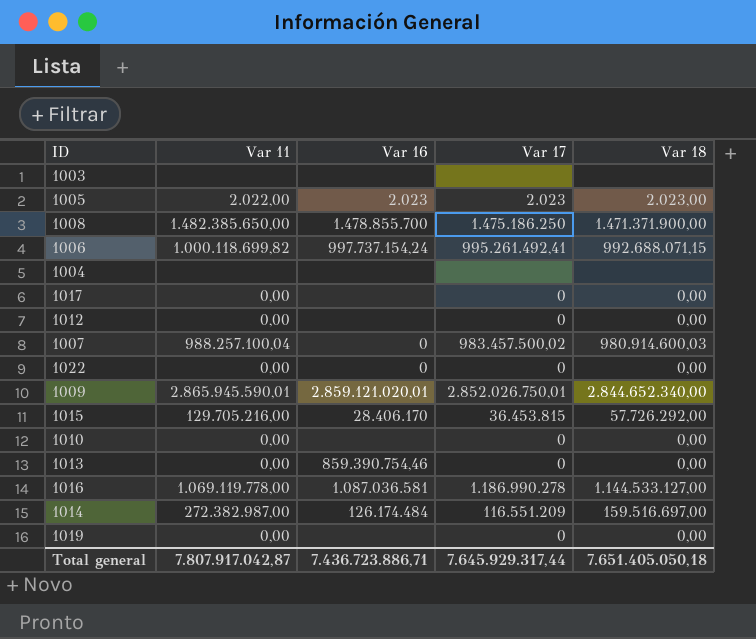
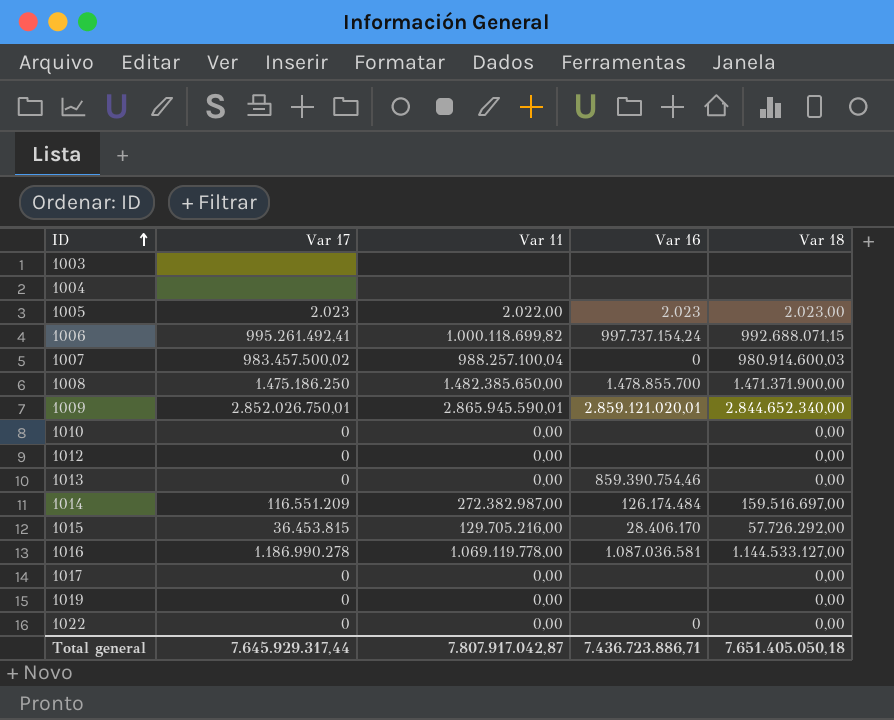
row order: none -> ID ascending
column Var 17 | position: 4 -> 2

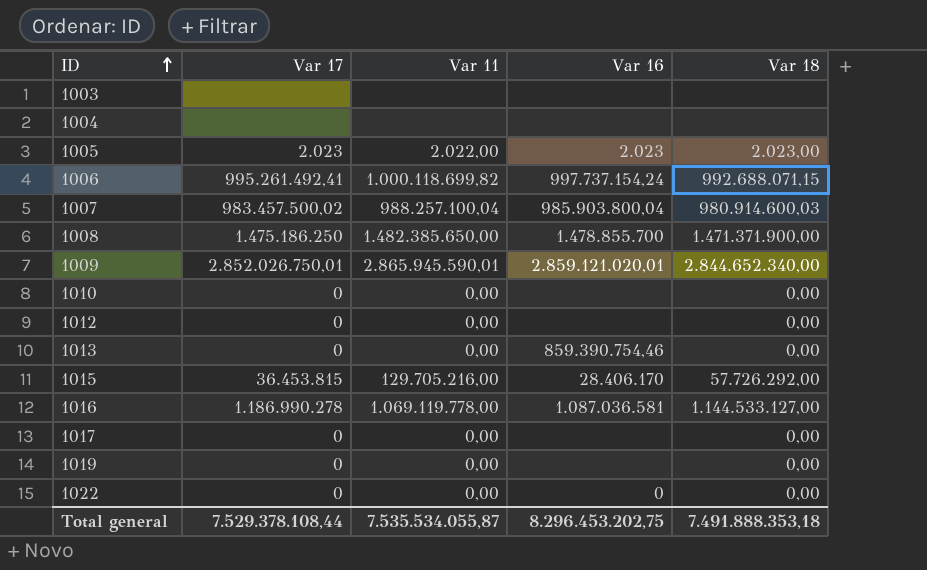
row 1014: 116.551.209 | 272.382.987,00 | 126.174.484 | 159.516.697,00 -> none
1007 | Var 16: 0 -> 985.903.800,04
Total general | Var 17: 7.645.929.317,44 -> 7.529.378.108,44
Total general | Var 11: 7.807.917.042,87 -> 7.535.534.055,87
Total general | Var 16: 7.436.723.886,71 -> 8.296.453.202,75
Total general | Var 18: 7.651.405.050,18 -> 7.491.888.353,18

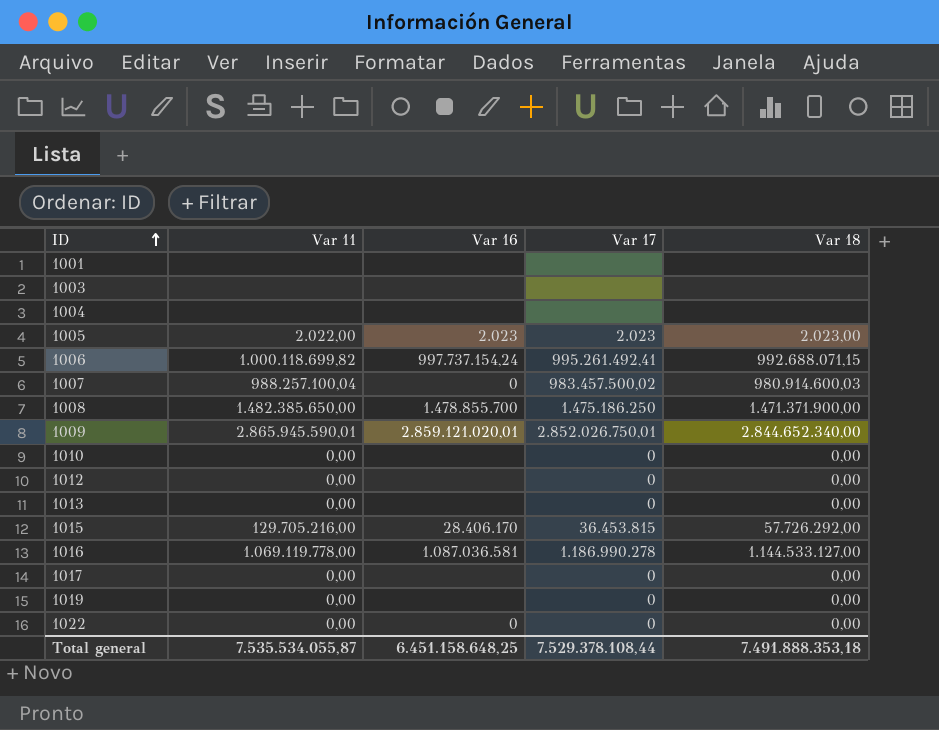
column Var 17 | position: 2 -> 4
row 1001: none -> none | none | none | none
1007 | Var 16: 985.903.800,04 -> 0
1013 | Var 16: 859.390.754,46 -> none
Total general | Var 16: 8.296.453.202,75 -> 6.451.158.648,25

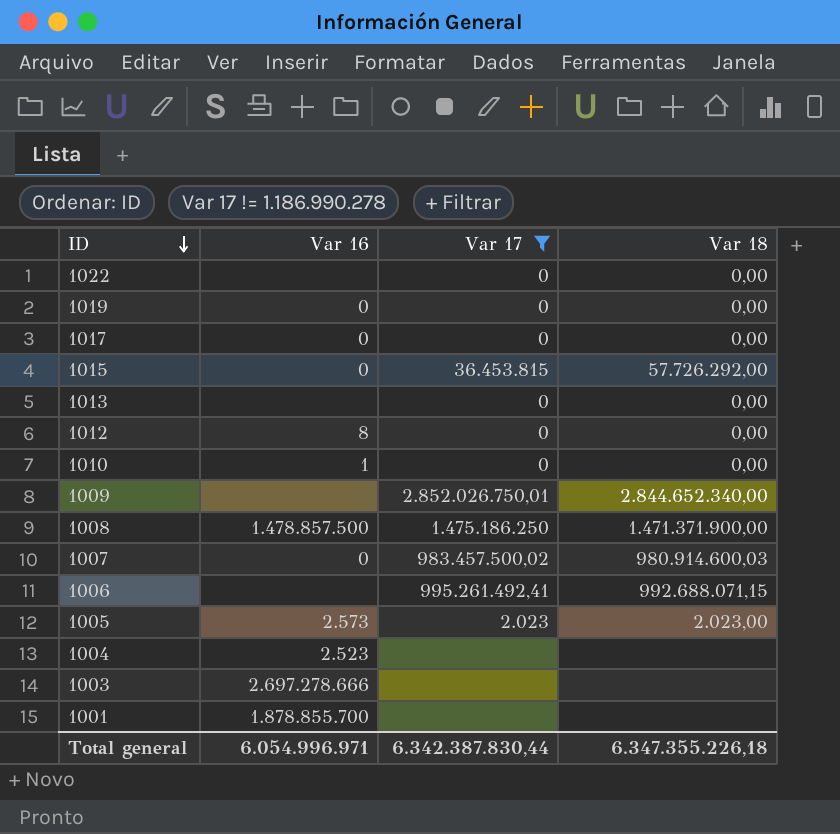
filter: none -> Var 17 != 1.186.990.278
row order: ID ascending -> ID descending
column Var 11 | position: 2 -> none
1022 | Var 16: 0 -> none
1019 | Var 16: none -> 0
1017 | Var 16: none -> 0
1015 | Var 16: 28.406.170 -> 0
1012 | Var 16: none -> 8
1010 | Var 16: none -> 1
1009 | Var 16: 2.859.121.020,01 -> none
1008 | Var 16: 1.478.855.700 -> 1.478.857.500
1006 | Var 16: 997.737.154,24 -> none
1005 | Var 16: 2.023 -> 2.573
1004 | Var 16: none -> 2.523
1003 | Var 16: none -> 2.697.278.666
1001 | Var 16: none -> 1.878.855.700
Total general | Var 16: 6.451.158.648,25 -> 6.054.996.971
Total general | Var 17: 7.529.378.108,44 -> 6.342.387.830,44
Total general | Var 18: 7.491.888.353,18 -> 6.347.355.226,18

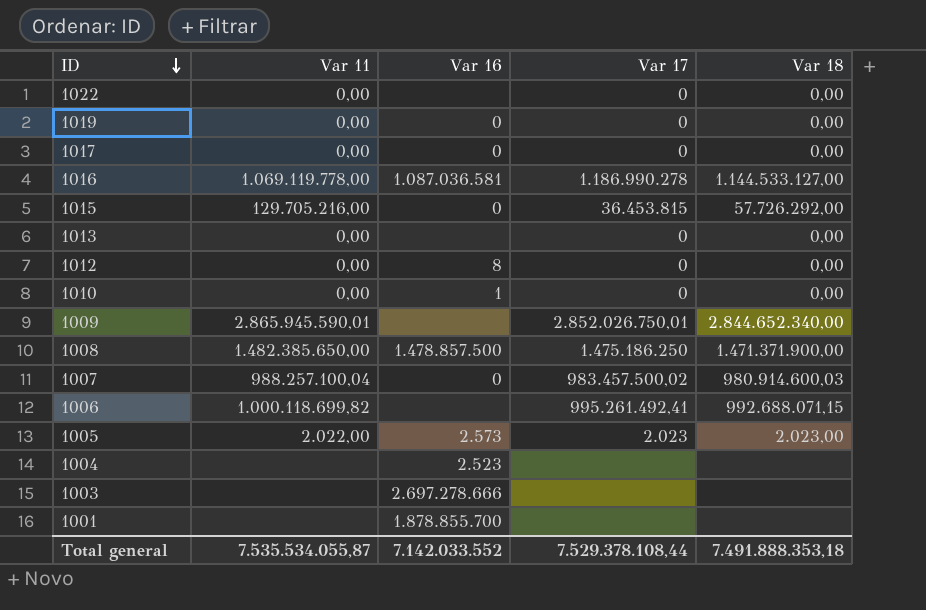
filter: Var 17 != 1.186.990.278 -> none
column Var 11 | position: none -> 2
Total general | Var 16: 6.054.996.971 -> 7.142.033.552
Total general | Var 17: 6.342.387.830,44 -> 7.529.378.108,44
Total general | Var 18: 6.347.355.226,18 -> 7.491.888.353,18

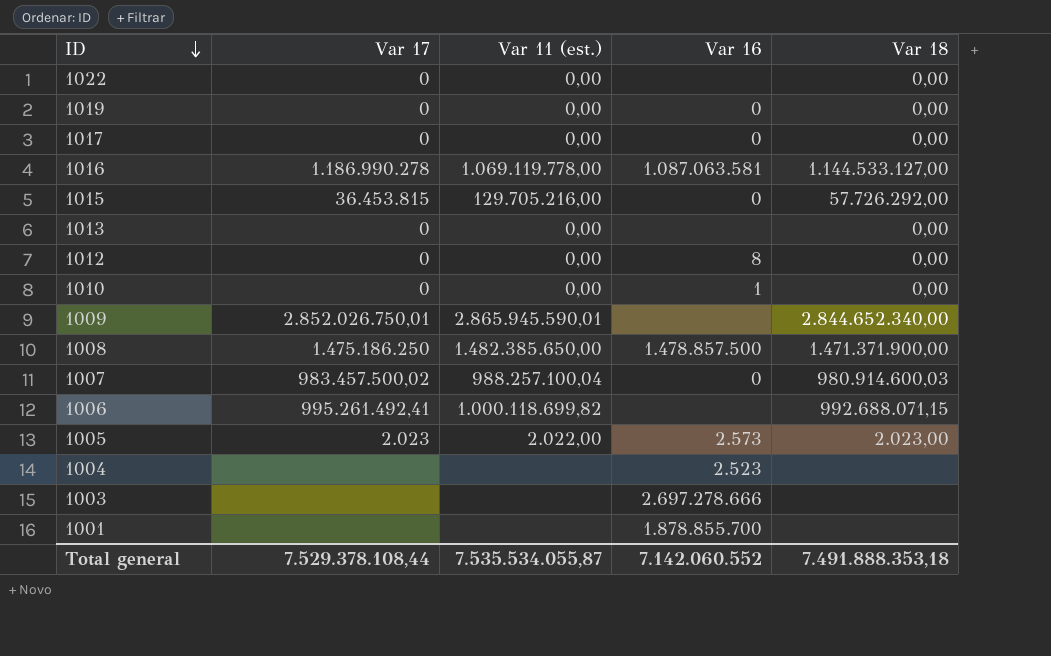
column Var 17 | position: 4 -> 2
column name: Var 11 -> Var 11 (est.)
1016 | Var 16: 1.087.036.581 -> 1.087.063.581
Total general | Var 16: 7.142.033.552 -> 7.142.060.552

